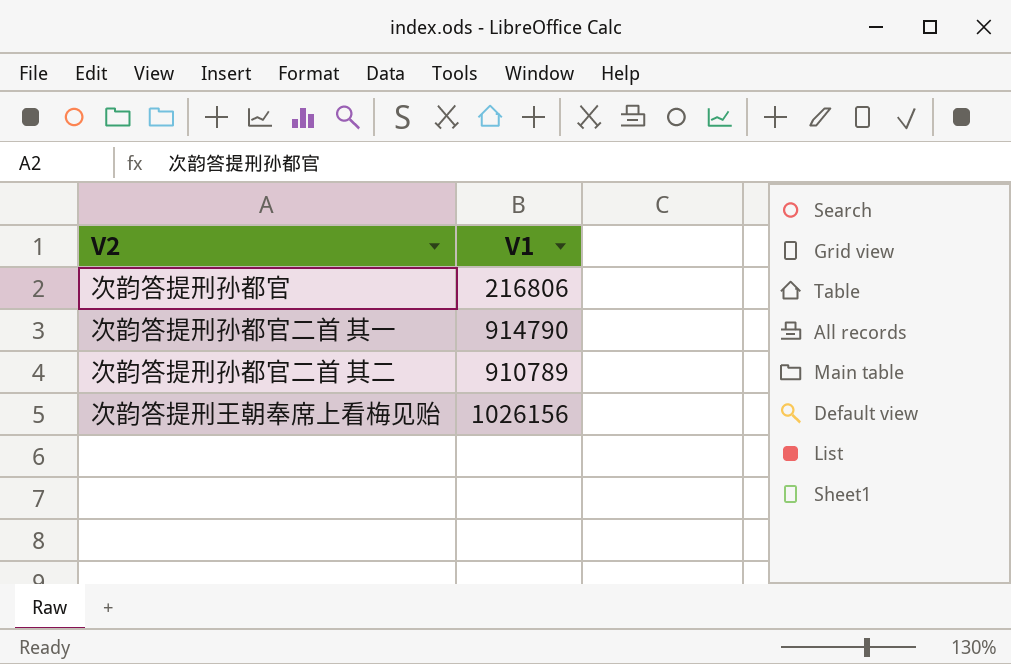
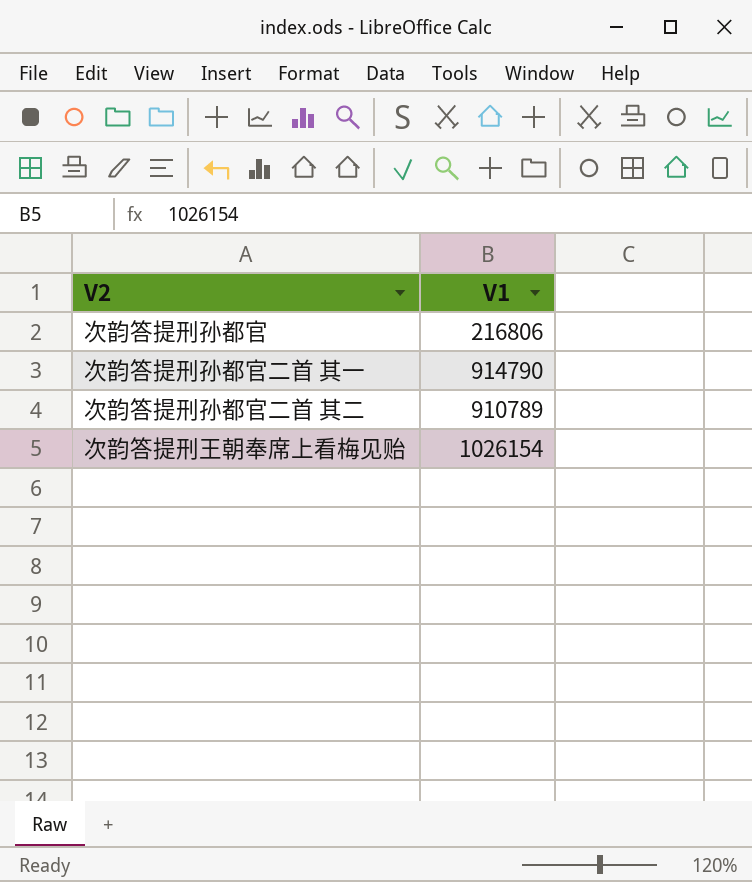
次韵答提刑王朝奉席上看梅见贻 | V1: 1026156 -> 1026154

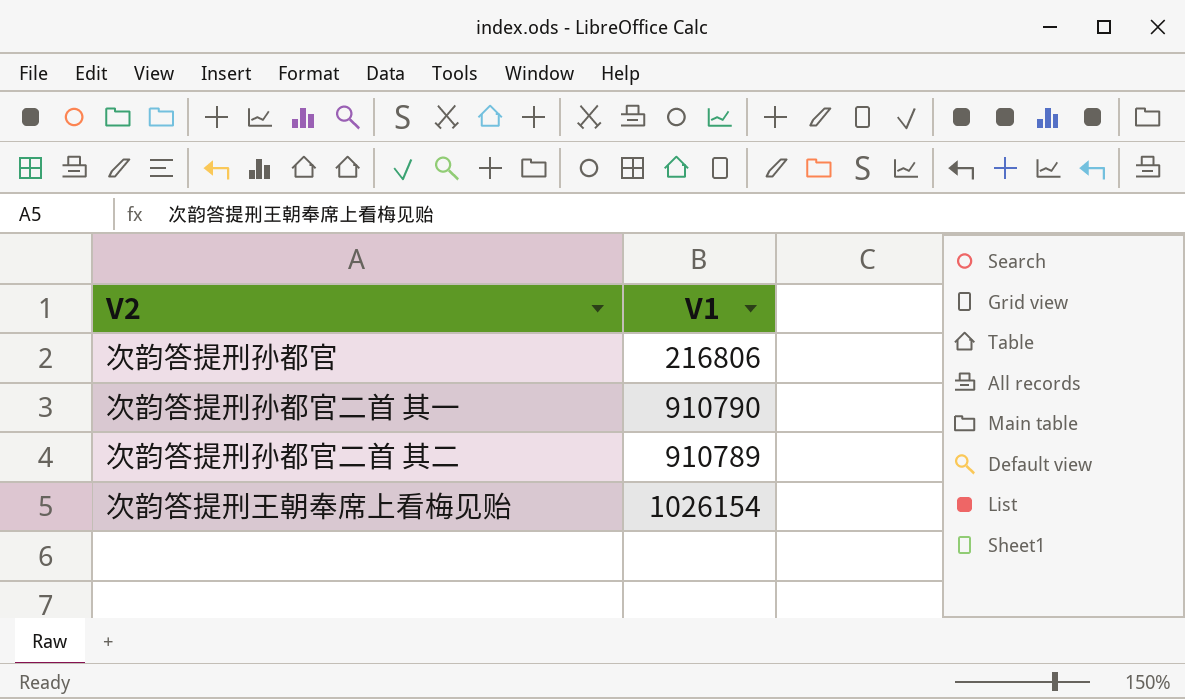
次韵答提刑孙都官二首 其一 | V1: 914790 -> 910790

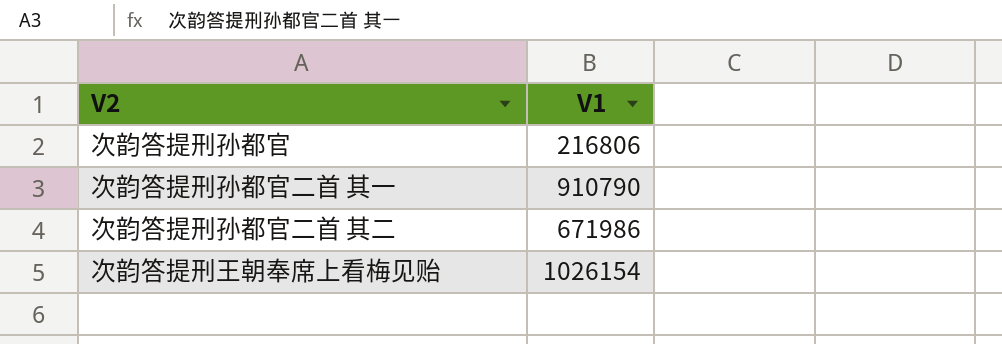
次韵答提刑孙都官二首 其二 | V1: 910789 -> 671986

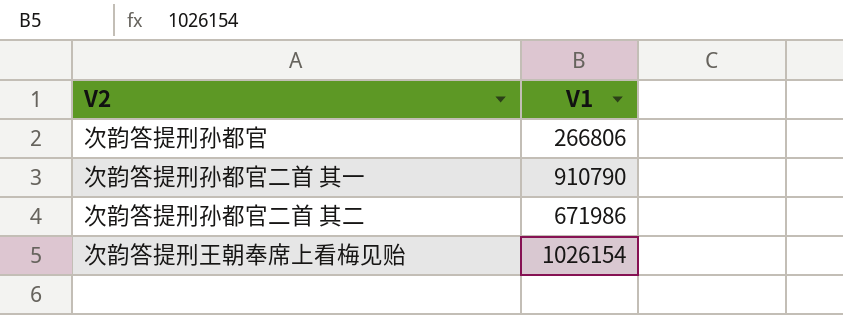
次韵答提刑孙都官 | V1: 216806 -> 266806

